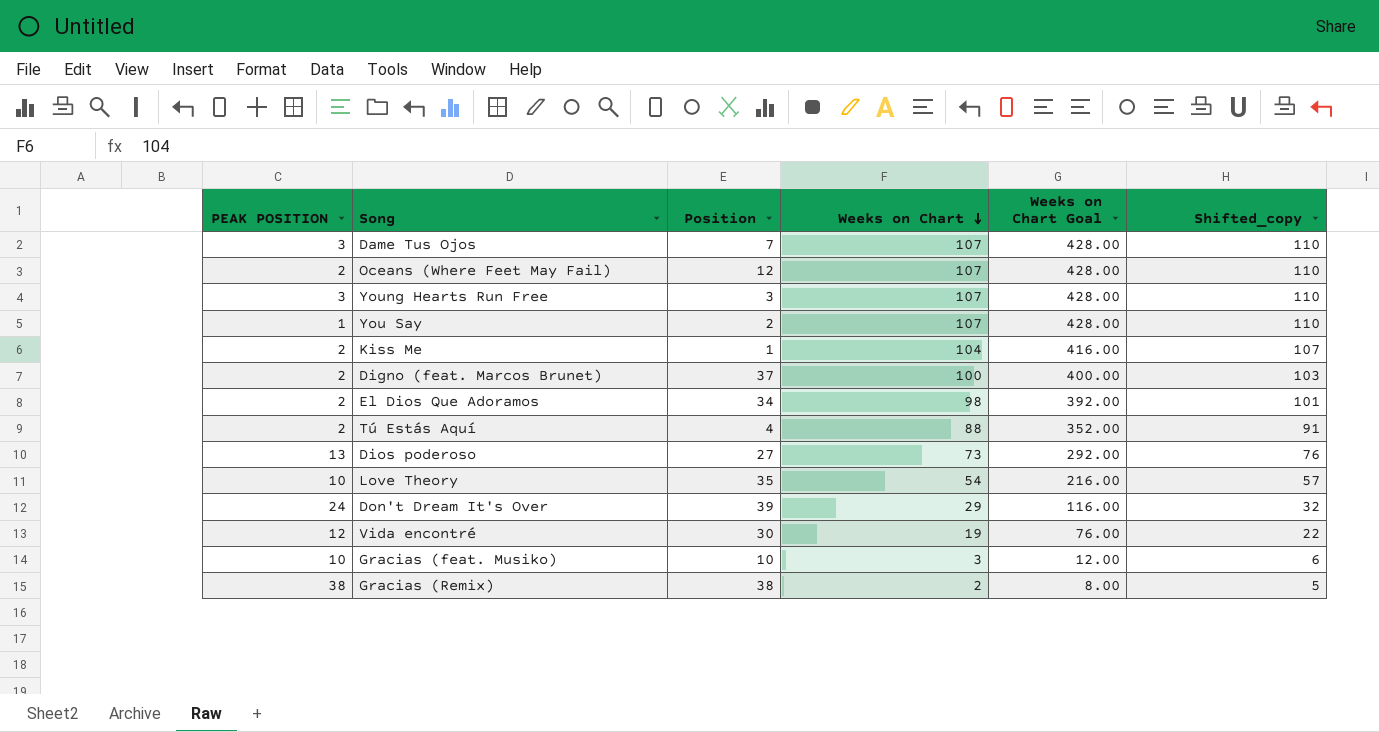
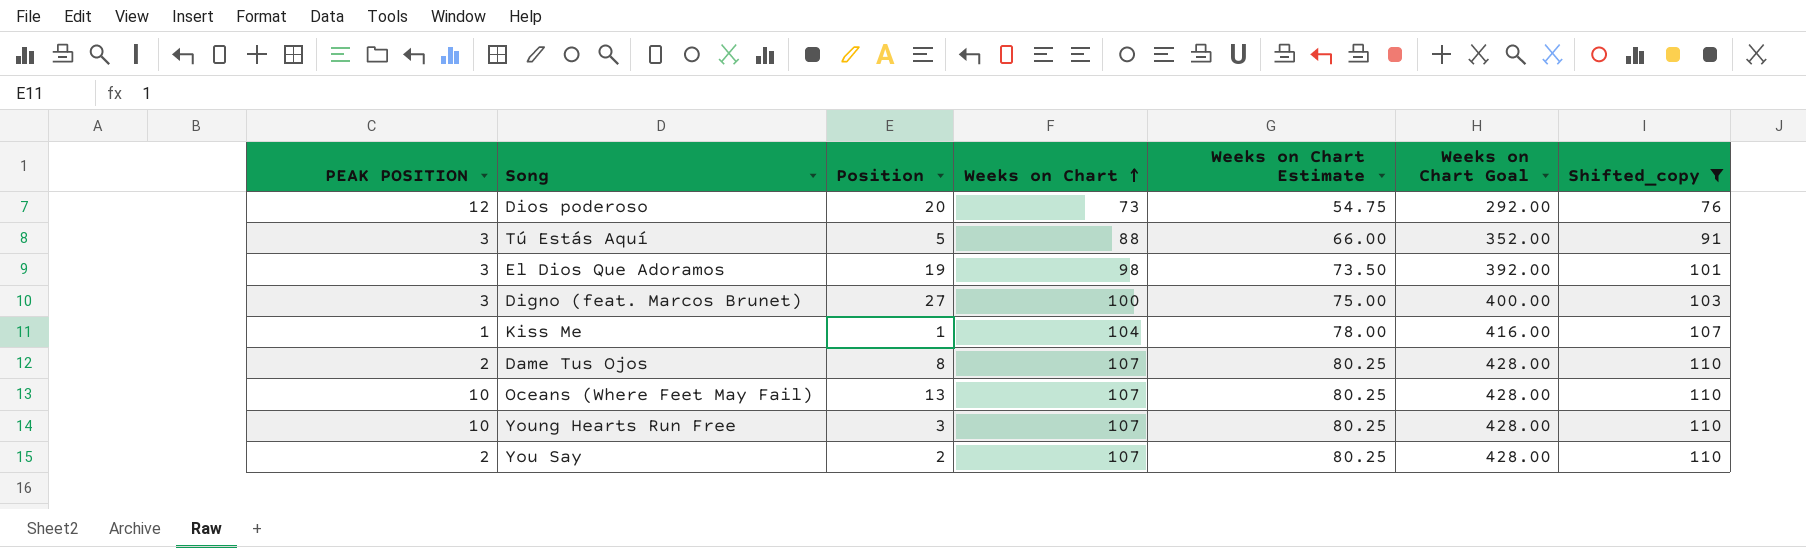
filter: none -> Shifted_copy >= 76
row order: Weeks on Chart descending -> Weeks on Chart ascending
column Weeks on Chart Estimate | formula: none -> [Weeks on Chart] * 0.75
Dios poderoso | PEAK POSITION: 13 -> 12
Dios poderoso | Position: 27 -> 20
Tú Estás Aquí | PEAK POSITION: 2 -> 3
Tú Estás Aquí | Position: 4 -> 5
El Dios Que Adoramos | PEAK POSITION: 2 -> 3
El Dios Que Adoramos | Position: 34 -> 19
Digno (feat. Marcos Brunet) | PEAK POSITION: 2 -> 3
Digno (feat. Marcos Brunet) | Position: 37 -> 27
Kiss Me | PEAK POSITION: 2 -> 1
Dame Tus Ojos | PEAK POSITION: 3 -> 2
Dame Tus Ojos | Position: 7 -> 8
Oceans (Where Feet May Fail) | PEAK POSITION: 2 -> 10
Oceans (Where Feet May Fail) | Position: 12 -> 13
Young Hearts Run Free | PEAK POSITION: 3 -> 10
You Say | PEAK POSITION: 1 -> 2

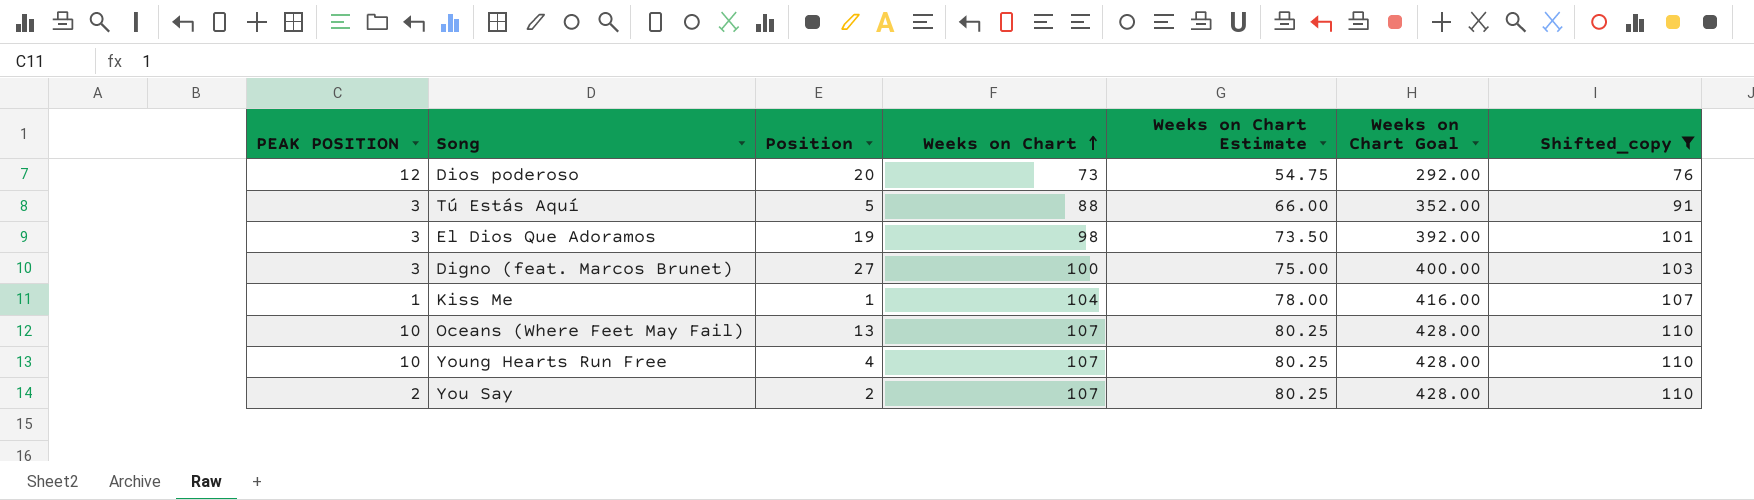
row Dame Tus Ojos: 2 | 8 | 107 | 80.25 | 428.00 | 110 -> none
Young Hearts Run Free | Position: 3 -> 4

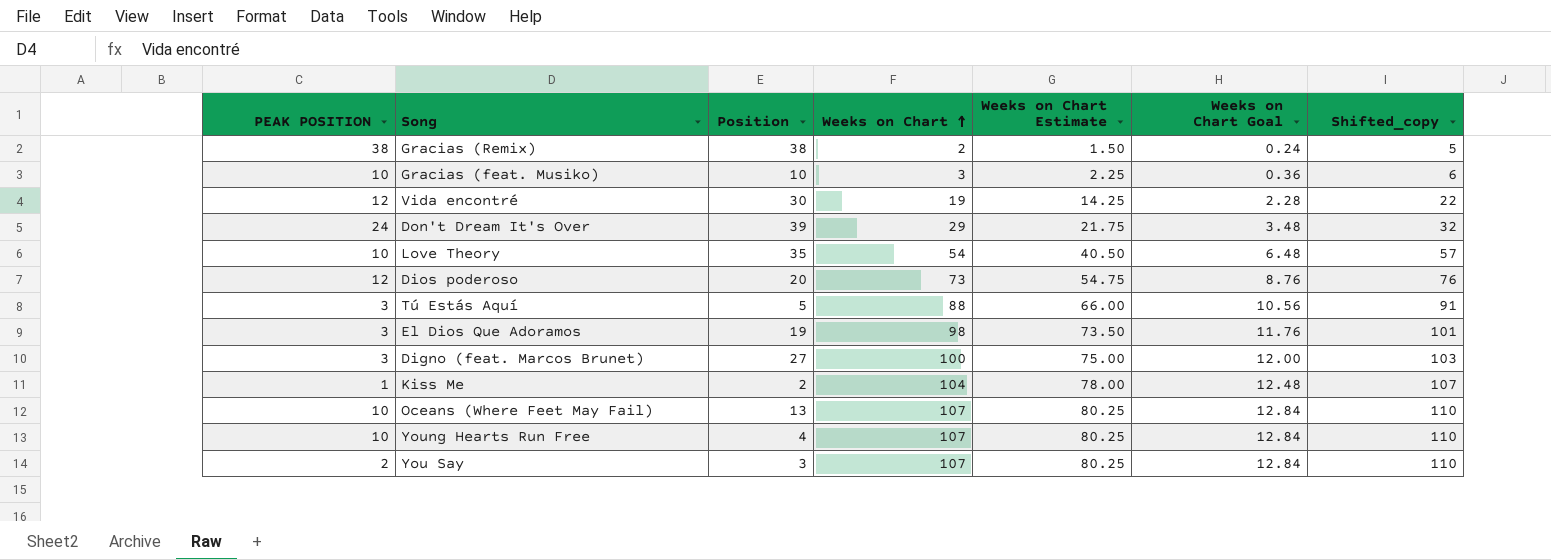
filter: Shifted_copy >= 76 -> none
column Weeks on Chart Goal | formula: [Weeks on Chart] * 4 -> [Weeks on Chart] * 0.12
Kiss Me | Position: 1 -> 2
You Say | Position: 2 -> 3

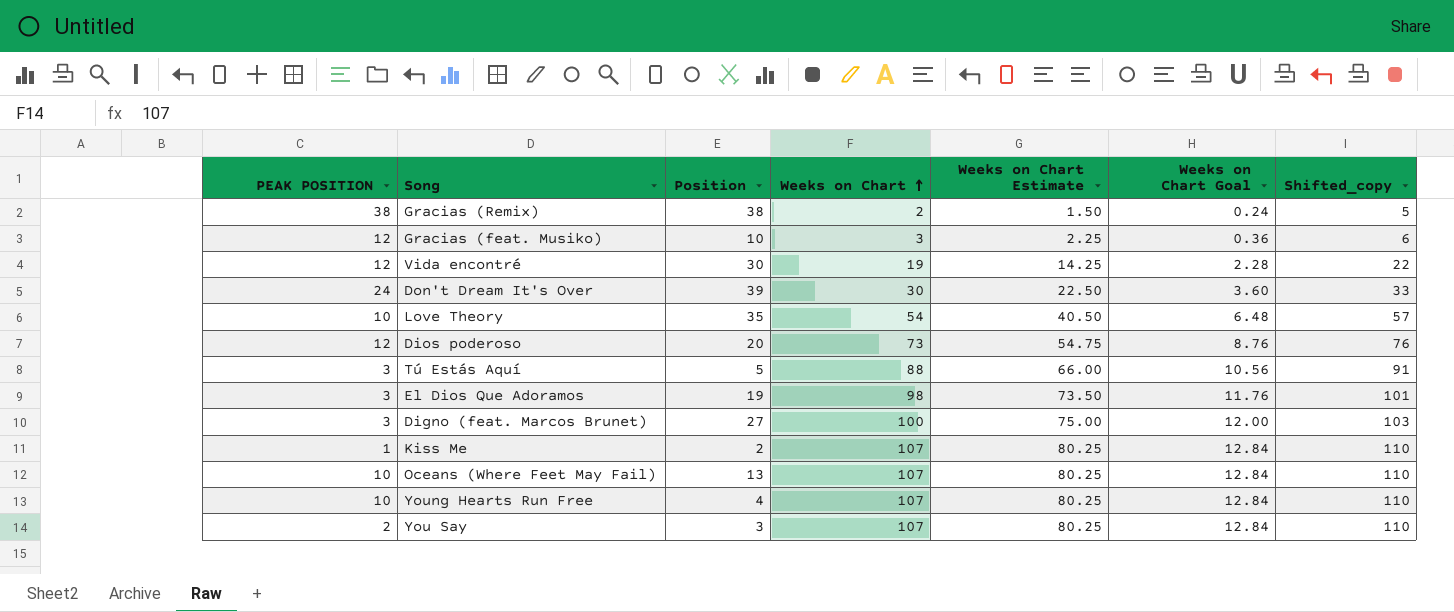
Gracias (feat. Musiko) | PEAK POSITION: 10 -> 12
Don't Dream It's Over | Weeks on Chart: 29 -> 30
Don't Dream It's Over | Weeks on Chart Estimate: 21.75 -> 22.50
Don't Dream It's Over | Weeks on Chart Goal: 3.48 -> 3.60
Don't Dream It's Over | Shifted_copy: 32 -> 33
Kiss Me | Weeks on Chart: 104 -> 107
Kiss Me | Weeks on Chart Estimate: 78.00 -> 80.25
Kiss Me | Weeks on Chart Goal: 12.48 -> 12.84
Kiss Me | Shifted_copy: 107 -> 110

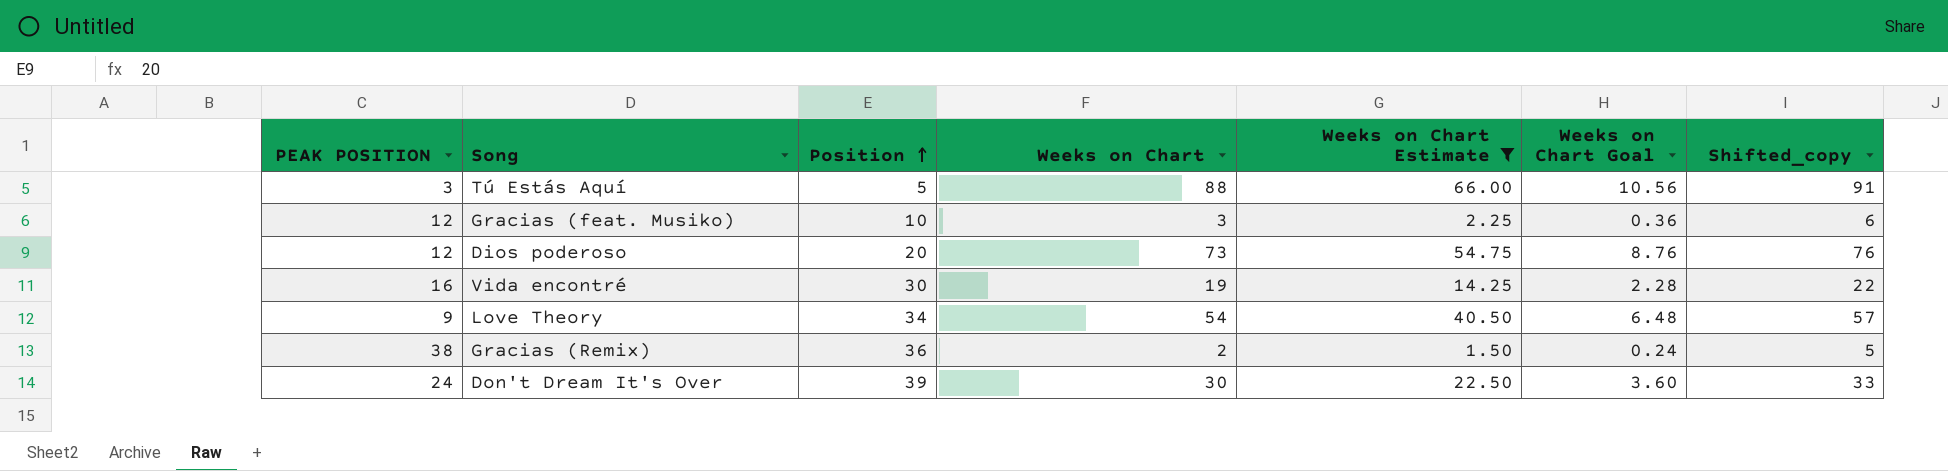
filter: none -> Weeks on Chart Estimate <= 66.00
row order: Weeks on Chart ascending -> Position ascending
Vida encontré | PEAK POSITION: 12 -> 16
Love Theory | PEAK POSITION: 10 -> 9
Love Theory | Position: 35 -> 34
Gracias (Remix) | Position: 38 -> 36

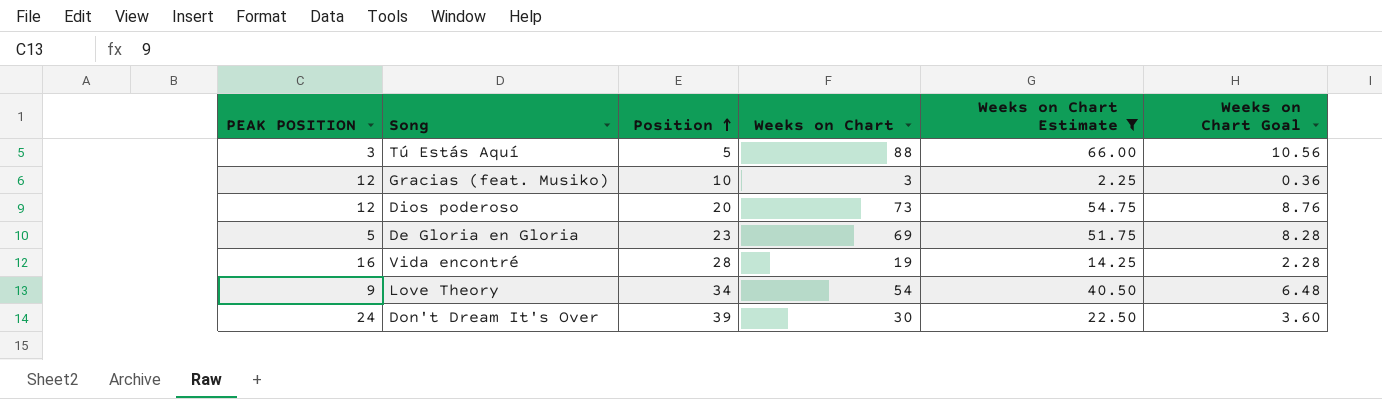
column Shifted_copy | formula: [Weeks on Chart] + 3 -> none
row Gracias (Remix): 38 | 36 | 2 | 1.50 | 0.24 | 5 -> none
row De Gloria en Gloria: none -> 5 | 23 | 69 | 51.75 | 8.28
Vida encontré | Position: 30 -> 28

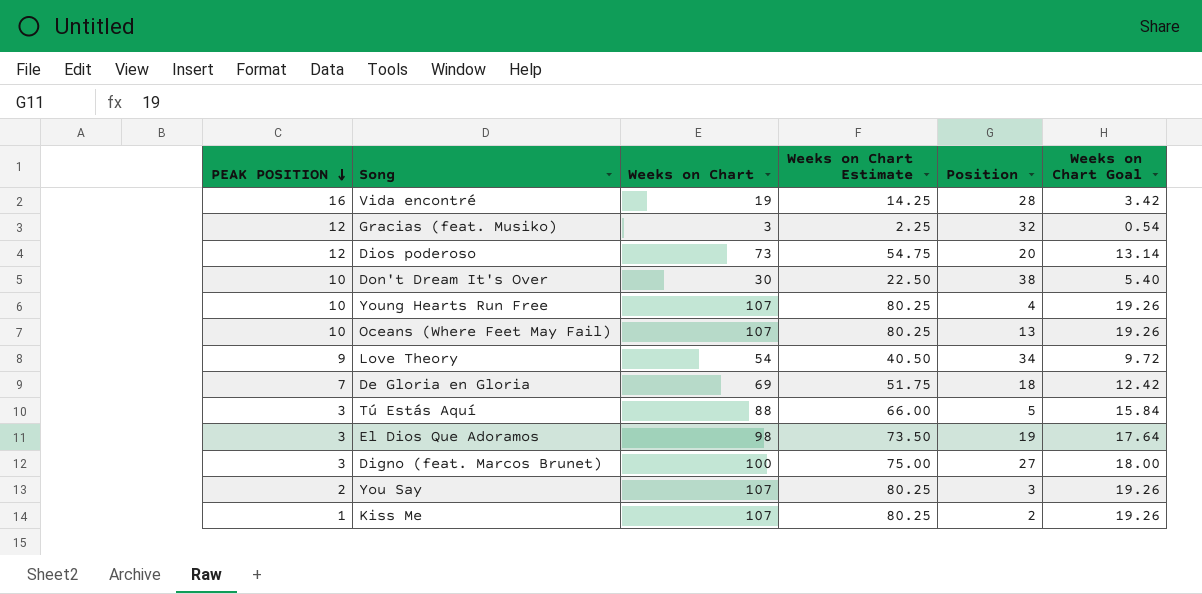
filter: Weeks on Chart Estimate <= 66.00 -> none
row order: Position ascending -> PEAK POSITION descending
column Position | position: 3 -> 5
column Weeks on Chart Goal | formula: [Weeks on Chart] * 0.12 -> [Weeks on Chart] * 0.18
Gracias (feat. Musiko) | Position: 10 -> 32
Don't Dream It's Over | PEAK POSITION: 24 -> 10
Don't Dream It's Over | Position: 39 -> 38
De Gloria en Gloria | PEAK POSITION: 5 -> 7
De Gloria en Gloria | Position: 23 -> 18

